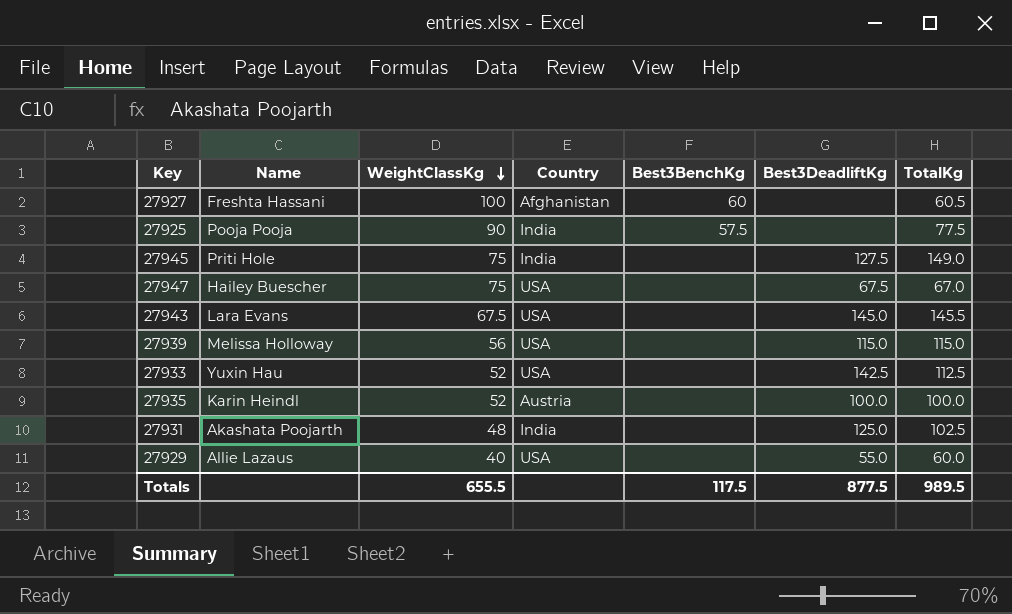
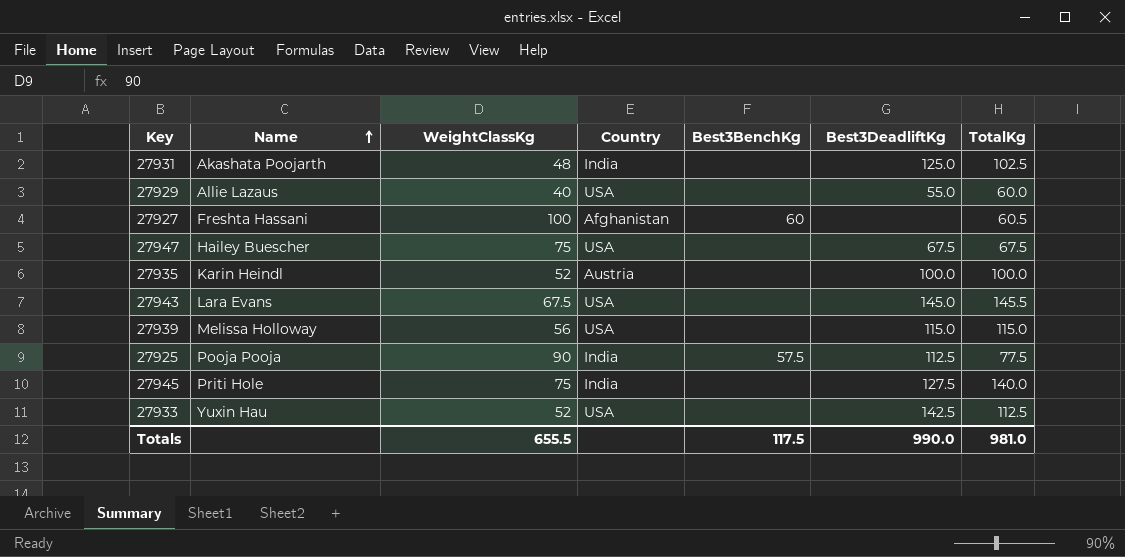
row order: WeightClassKg descending -> Name ascending
27947 | TotalKg: 67.0 -> 67.5
27925 | Best3DeadliftKg: none -> 112.5
27945 | TotalKg: 149.0 -> 140.0
Totals | Best3DeadliftKg: 877.5 -> 990.0
Totals | TotalKg: 989.5 -> 981.0

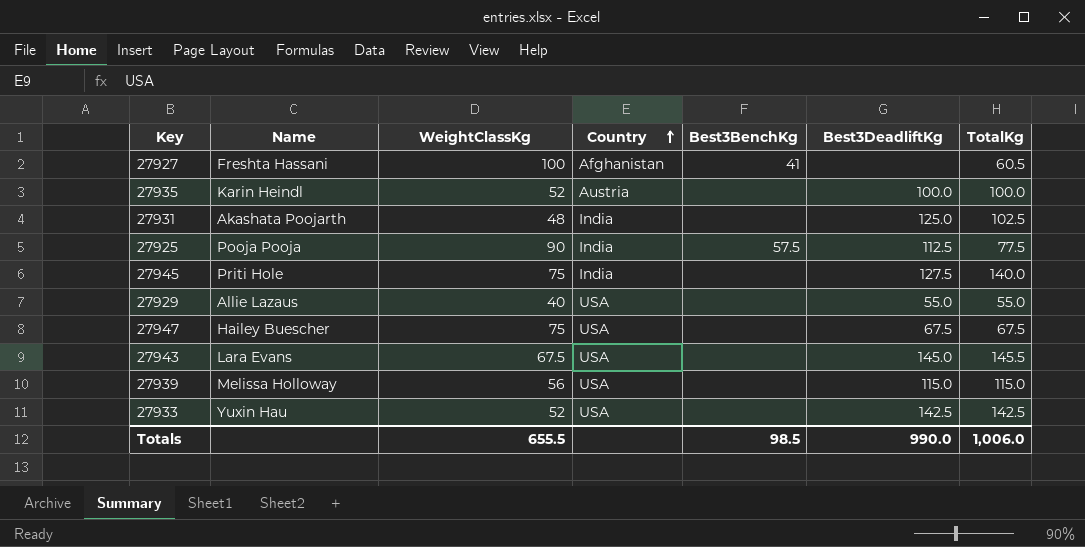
row order: Name ascending -> Country ascending
27927 | Best3BenchKg: 60 -> 41
27929 | TotalKg: 60.0 -> 55.0
27933 | TotalKg: 112.5 -> 142.5
Totals | Best3BenchKg: 117.5 -> 98.5
Totals | TotalKg: 981.0 -> 1,006.0

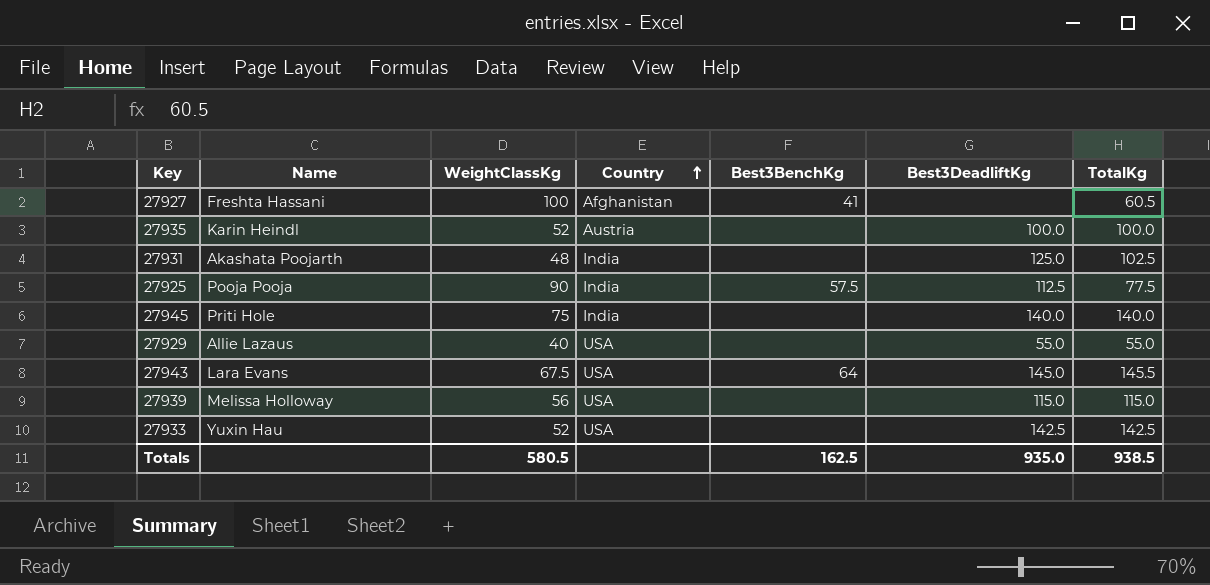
row 27947: Hailey Buescher | 75 | USA | none | 67.5 | 67.5 -> none
27945 | Best3DeadliftKg: 127.5 -> 140.0
27943 | Best3BenchKg: none -> 64
Totals | WeightClassKg: 655.5 -> 580.5
Totals | Best3BenchKg: 98.5 -> 162.5
Totals | Best3DeadliftKg: 990.0 -> 935.0
Totals | TotalKg: 1,006.0 -> 938.5

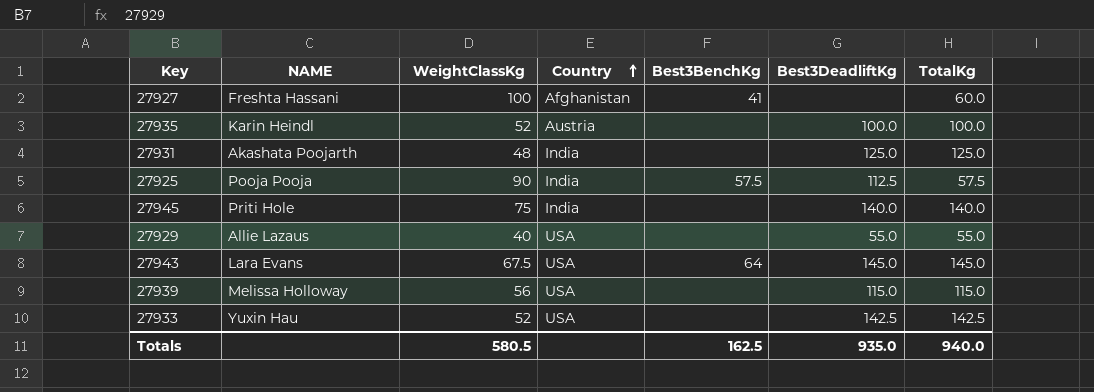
column name: Name -> NAME
27927 | TotalKg: 60.5 -> 60.0
27931 | TotalKg: 102.5 -> 125.0
27925 | TotalKg: 77.5 -> 57.5
27943 | TotalKg: 145.5 -> 145.0
Totals | TotalKg: 938.5 -> 940.0

